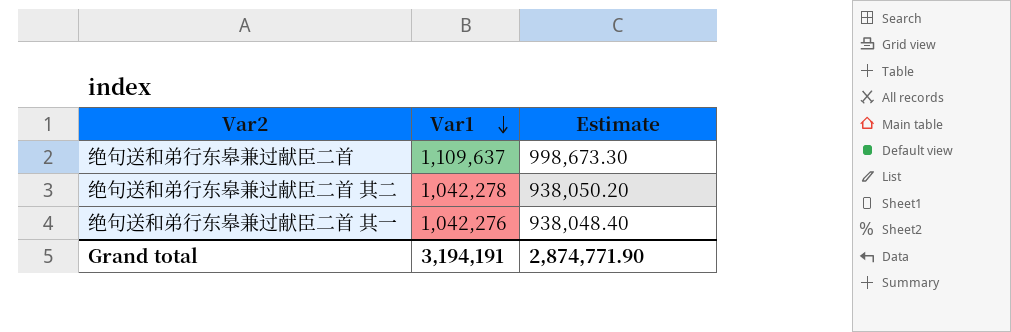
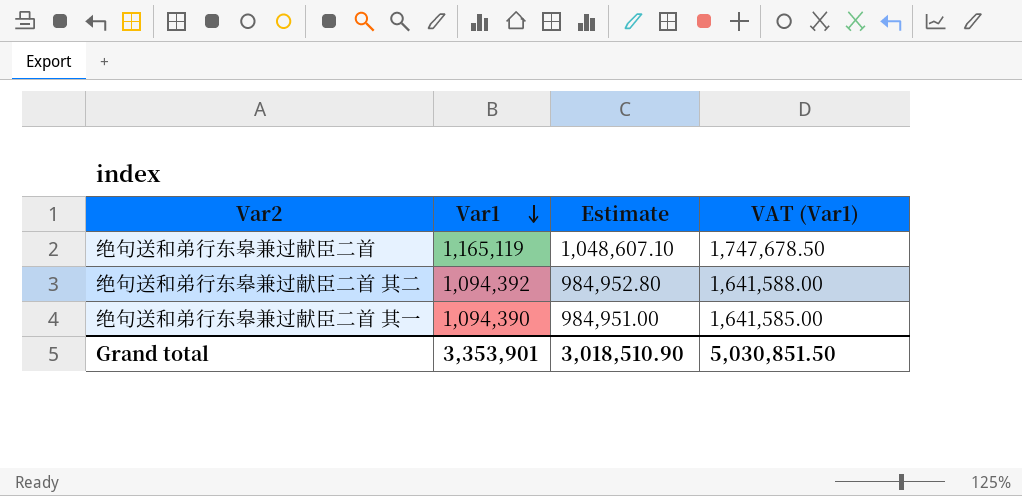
column VAT (Var1) | formula: none -> [Var1] * 1.5
绝句送和弟行东皋兼过献臣二首 | Var1: 1,109,637 -> 1,165,119
绝句送和弟行东皋兼过献臣二首 | Estimate: 998,673.30 -> 1,048,607.10
绝句送和弟行东皋兼过献臣二首 其二 | Var1: 1,042,278 -> 1,094,392
绝句送和弟行东皋兼过献臣二首 其二 | Estimate: 938,050.20 -> 984,952.80
绝句送和弟行东皋兼过献臣二首 其一 | Var1: 1,042,276 -> 1,094,390
绝句送和弟行东皋兼过献臣二首 其一 | Estimate: 938,048.40 -> 984,951.00
Grand total | Var1: 3,194,191 -> 3,353,901
Grand total | Estimate: 2,874,771.90 -> 3,018,510.90

